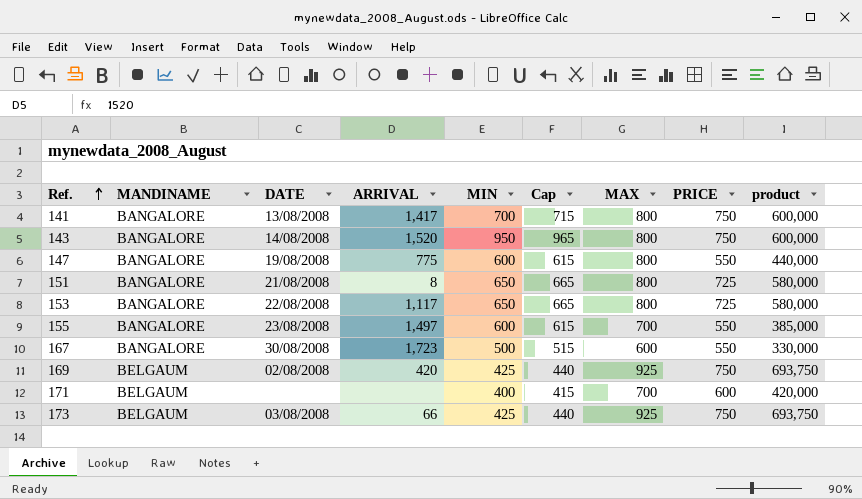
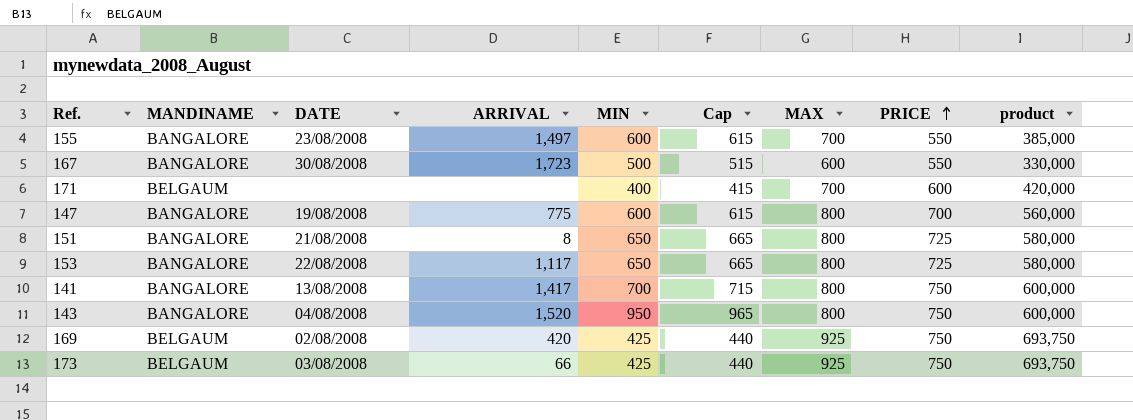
row order: Ref. ascending -> PRICE ascending
147 | PRICE: 550 -> 700
147 | product: 440,000 -> 560,000
143 | DATE: 14/08/2008 -> 04/08/2008

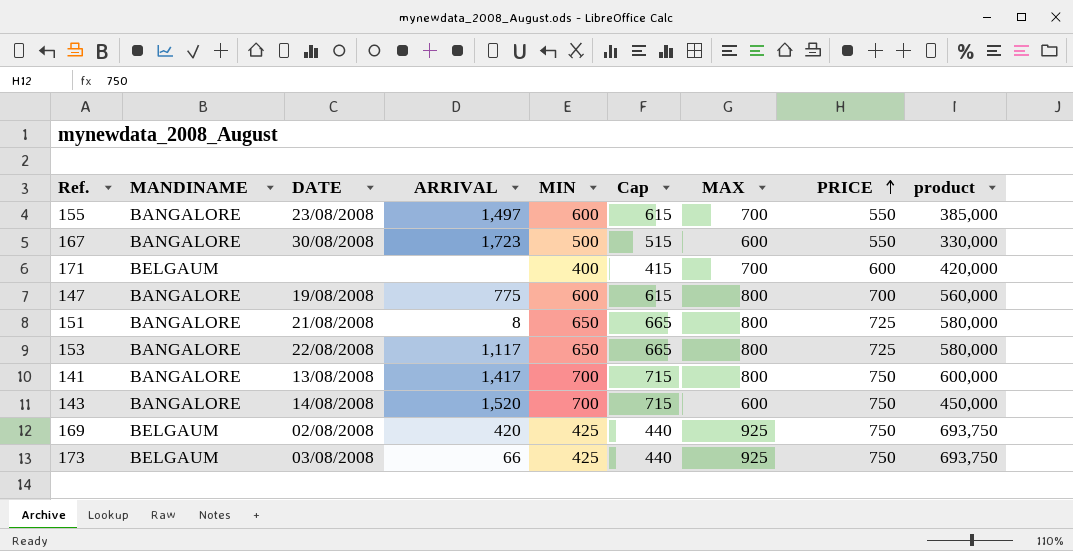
143 | DATE: 04/08/2008 -> 14/08/2008
143 | MIN: 950 -> 700
143 | Cap: 965 -> 715
143 | MAX: 800 -> 600
143 | product: 600,000 -> 450,000

